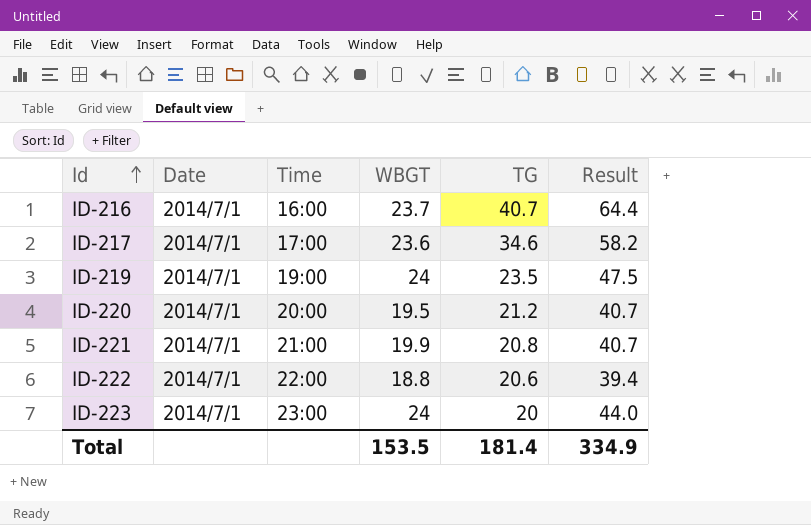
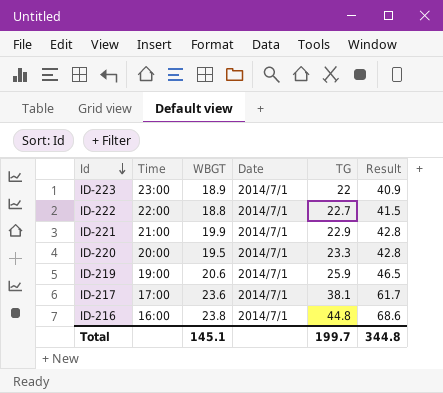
row order: Id ascending -> Id descending
column Date | position: 2 -> 4
ID-223 | WBGT: 24 -> 18.9
ID-223 | TG: 20 -> 22
ID-223 | Result: 44.0 -> 40.9
ID-222 | TG: 20.6 -> 22.7
ID-222 | Result: 39.4 -> 41.5
ID-221 | TG: 20.8 -> 22.9
ID-221 | Result: 40.7 -> 42.8
ID-220 | TG: 21.2 -> 23.3
ID-220 | Result: 40.7 -> 42.8
ID-219 | WBGT: 24 -> 20.6
ID-219 | TG: 23.5 -> 25.9
ID-219 | Result: 47.5 -> 46.5
ID-217 | TG: 34.6 -> 38.1
ID-217 | Result: 58.2 -> 61.7
ID-216 | WBGT: 23.7 -> 23.8
ID-216 | TG: 40.7 -> 44.8
ID-216 | Result: 64.4 -> 68.6
Total | WBGT: 153.5 -> 145.1
Total | TG: 181.4 -> 199.7
Total | Result: 334.9 -> 344.8

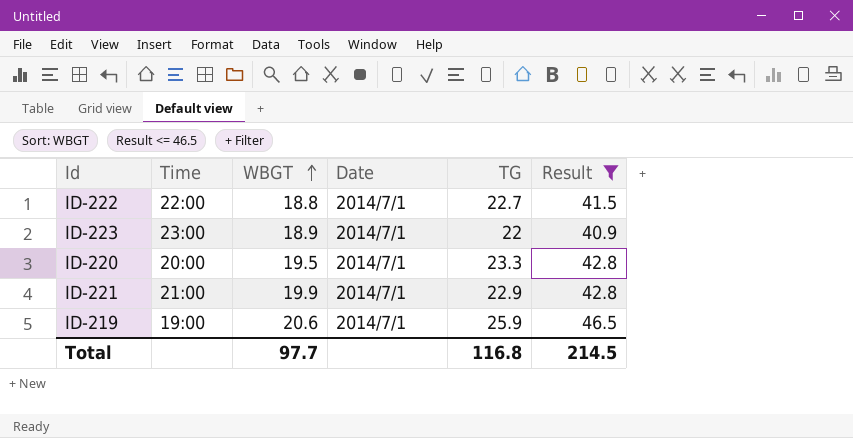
filter: none -> Result <= 46.5
row order: Id descending -> WBGT ascending
Total | WBGT: 145.1 -> 97.7
Total | TG: 199.7 -> 116.8
Total | Result: 344.8 -> 214.5

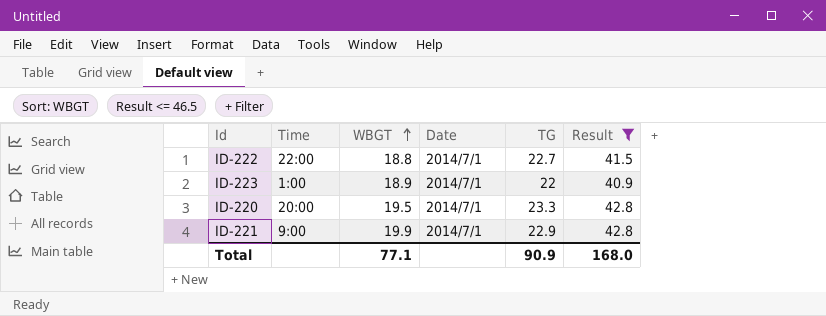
row ID-219: 19:00 | 20.6 | 2014/7/1 | 25.9 | 46.5 -> none
ID-223 | Time: 23:00 -> 1:00
ID-221 | Time: 21:00 -> 9:00
Total | WBGT: 97.7 -> 77.1
Total | TG: 116.8 -> 90.9
Total | Result: 214.5 -> 168.0

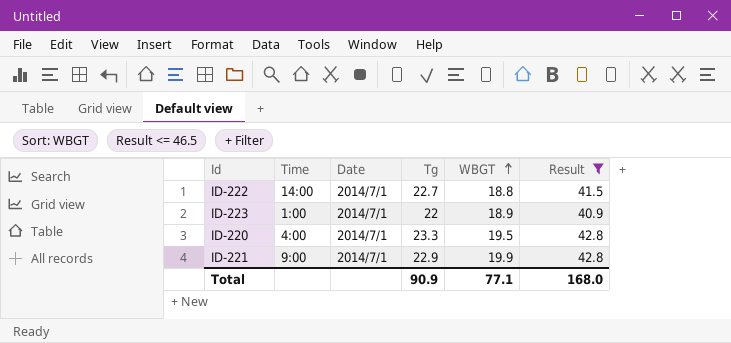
column name: TG -> Tg
column WBGT | position: 3 -> 5
ID-222 | Time: 22:00 -> 14:00
ID-220 | Time: 20:00 -> 4:00

